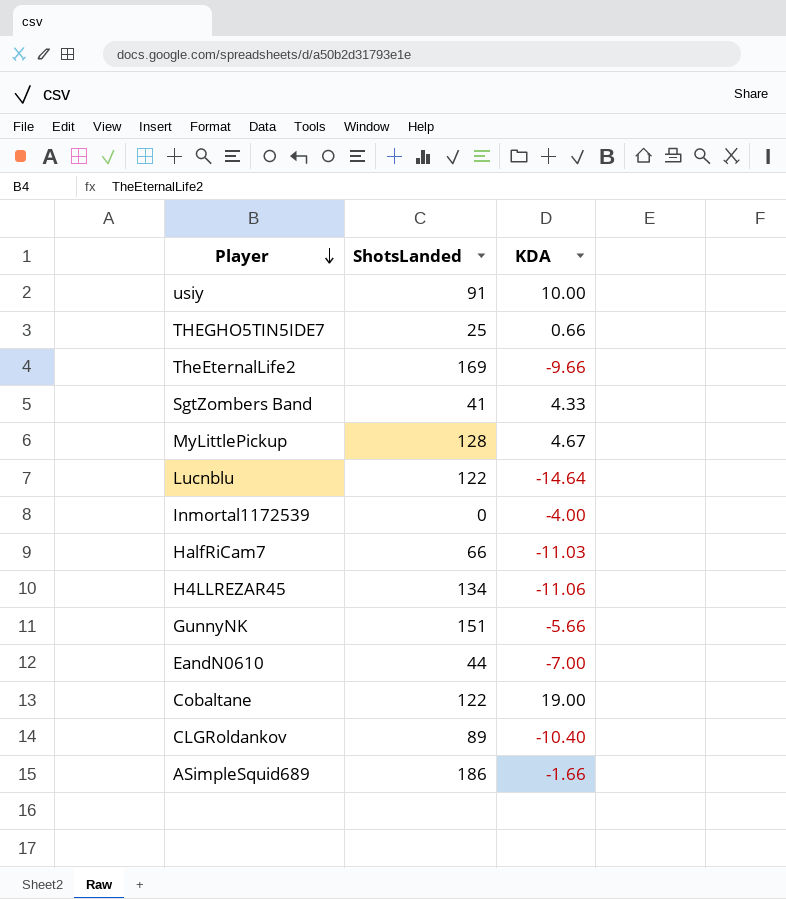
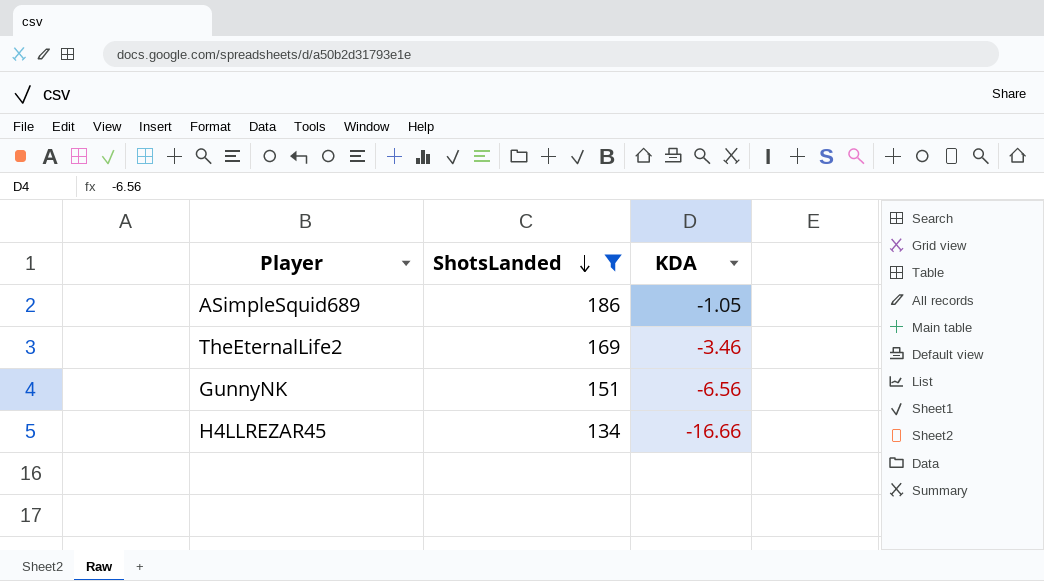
filter: none -> ShotsLanded >= 134
row order: Player descending -> ShotsLanded descending
ASimpleSquid689 | KDA: -1.66 -> -1.05
TheEternalLife2 | KDA: -9.66 -> -3.46
GunnyNK | KDA: -5.66 -> -6.56
H4LLREZAR45 | KDA: -11.06 -> -16.66

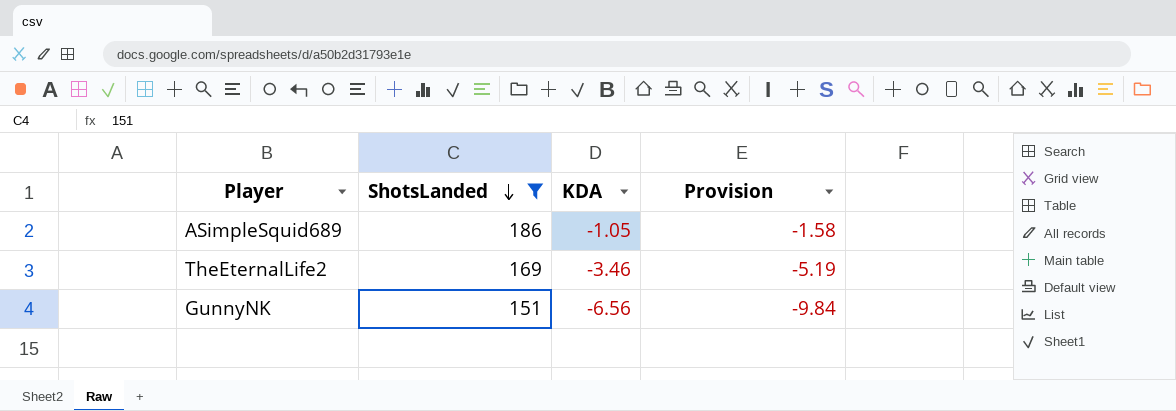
column Provision | formula: none -> [KDA] * 1.5
row H4LLREZAR45: 134 | -16.66 -> none

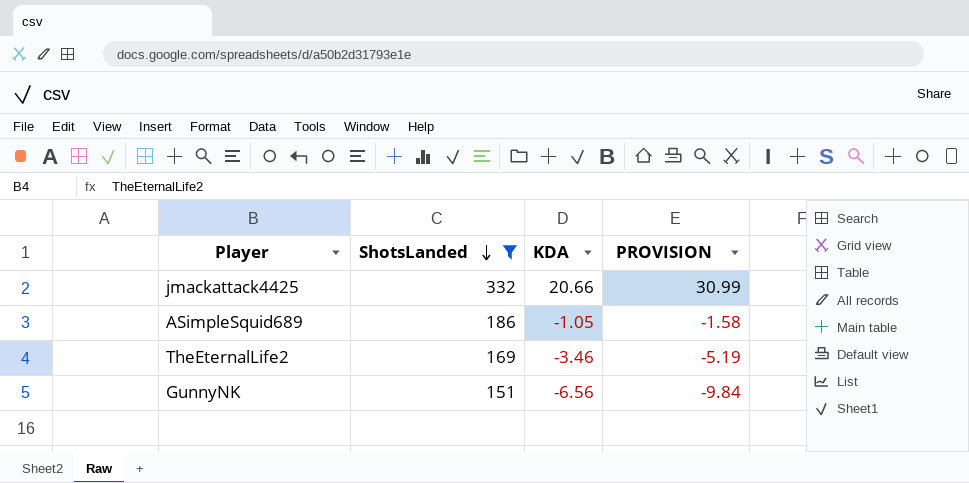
column name: Provision -> PROVISION
row jmackattack4425: none -> 332 | 20.66 | 30.99

